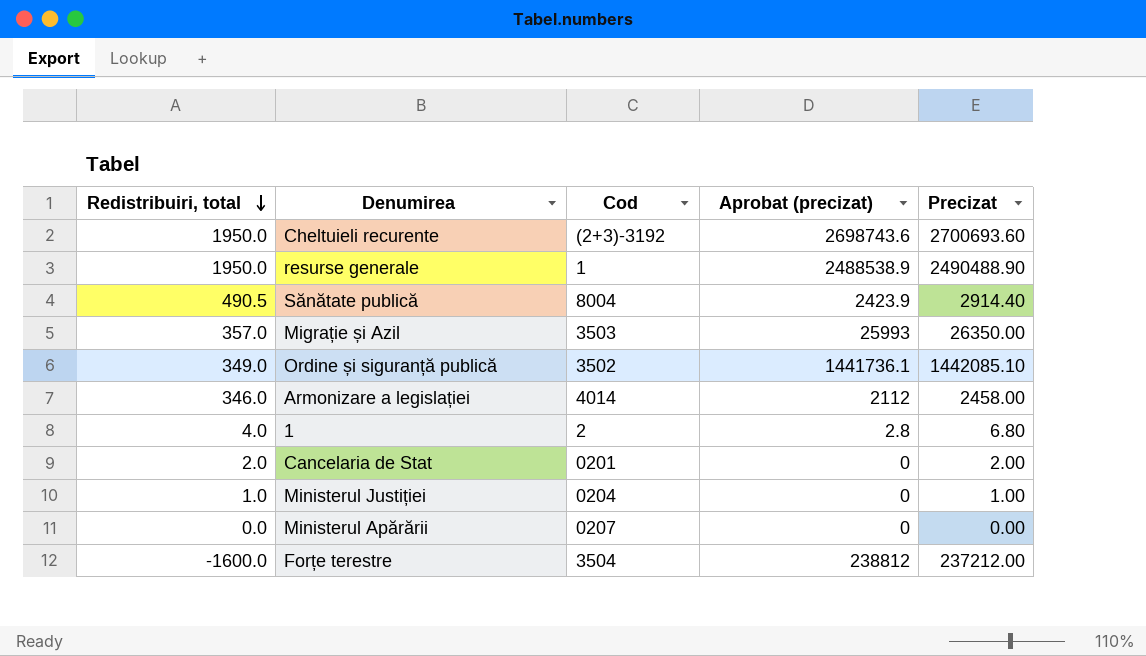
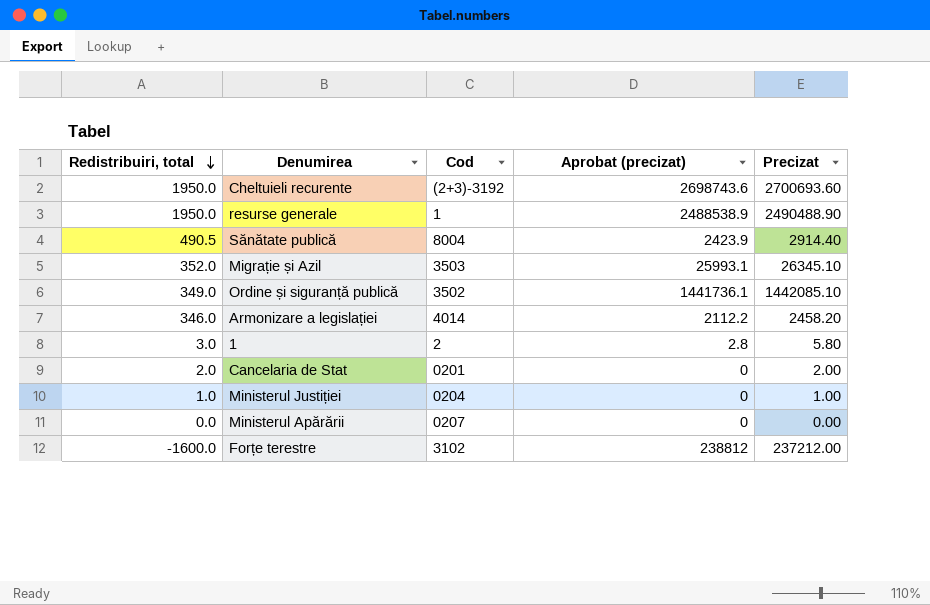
Migrație și Azil | Redistribuiri, total: 357.0 -> 352.0
Migrație și Azil | Aprobat (precizat): 25993 -> 25993.1
Migrație și Azil | Precizat: 26350.00 -> 26345.10
Armonizare a legislației | Aprobat (precizat): 2112 -> 2112.2
Armonizare a legislației | Precizat: 2458.00 -> 2458.20
1 | Redistribuiri, total: 4.0 -> 3.0
1 | Precizat: 6.80 -> 5.80
Forțe terestre | Cod: 3504 -> 3102

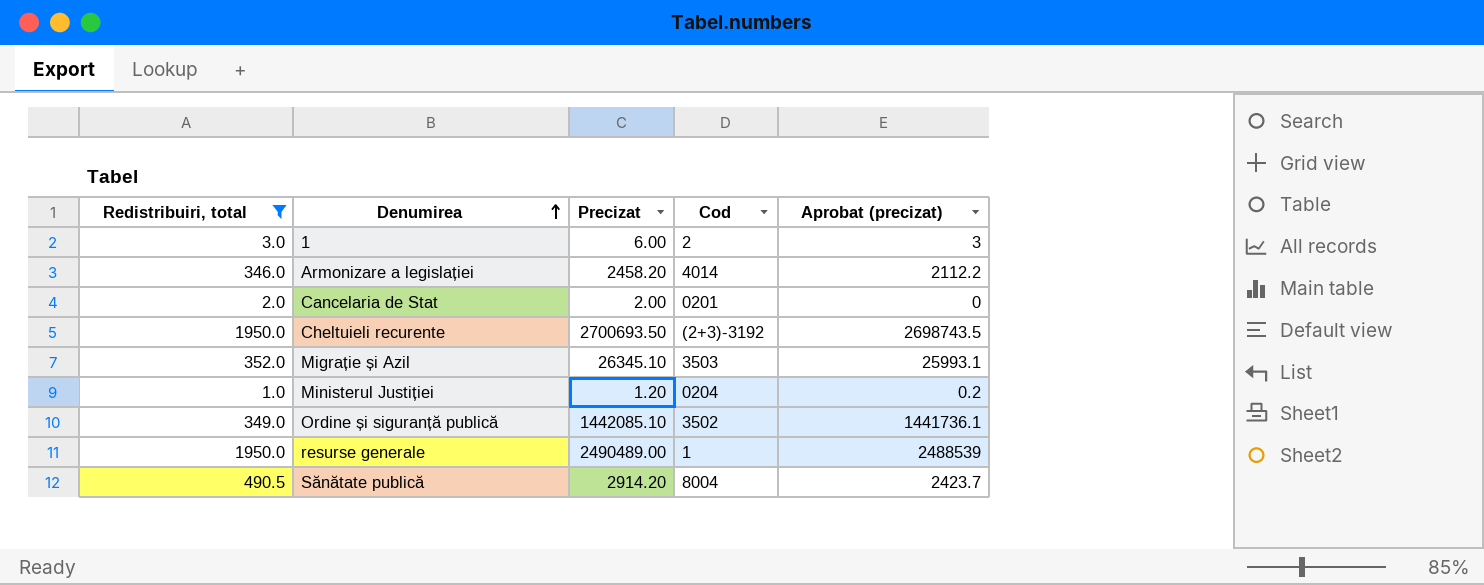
filter: none -> Redistribuiri, total >= 1.0
row order: Redistribuiri, total descending -> Denumirea ascending
column Precizat | position: 5 -> 3
1 | Precizat: 5.80 -> 6.00
1 | Aprobat (precizat): 2.8 -> 3
Cheltuieli recurente | Precizat: 2700693.60 -> 2700693.50
Cheltuieli recurente | Aprobat (precizat): 2698743.6 -> 2698743.5
Ministerul Justiției | Precizat: 1.00 -> 1.20
Ministerul Justiției | Aprobat (precizat): 0 -> 0.2
resurse generale | Precizat: 2490488.90 -> 2490489.00
resurse generale | Aprobat (precizat): 2488538.9 -> 2488539
Sănătate publică | Precizat: 2914.40 -> 2914.20
Sănătate publică | Aprobat (precizat): 2423.9 -> 2423.7

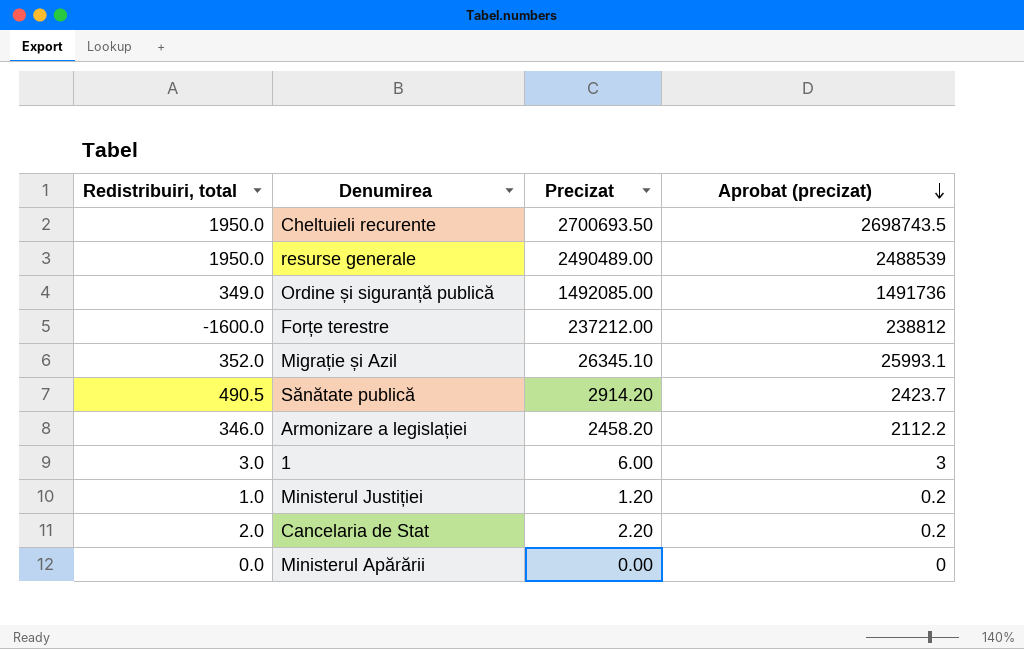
filter: Redistribuiri, total >= 1.0 -> none
row order: Denumirea ascending -> Aprobat (precizat) descending
column Cod | position: 4 -> none
Ordine și siguranță publică | Precizat: 1442085.10 -> 1492085.00
Ordine și siguranță publică | Aprobat (precizat): 1441736.1 -> 1491736
Cancelaria de Stat | Precizat: 2.00 -> 2.20
Cancelaria de Stat | Aprobat (precizat): 0 -> 0.2

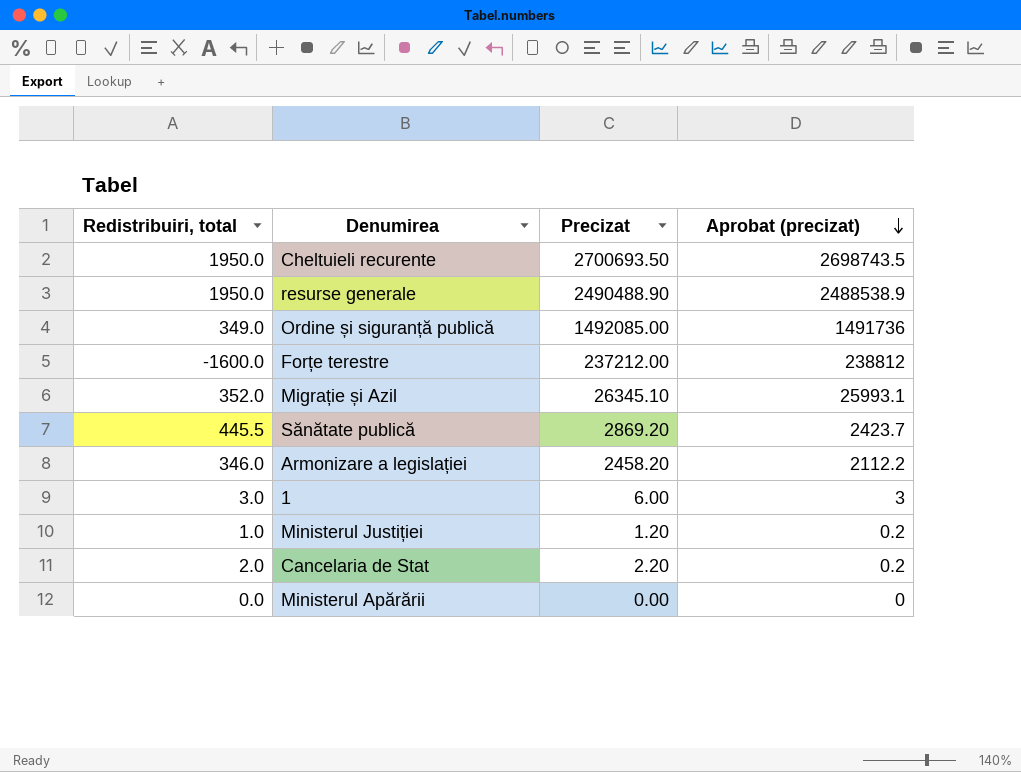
resurse generale | Precizat: 2490489.00 -> 2490488.90
resurse generale | Aprobat (precizat): 2488539 -> 2488538.9
Sănătate publică | Redistribuiri, total: 490.5 -> 445.5
Sănătate publică | Precizat: 2914.20 -> 2869.20

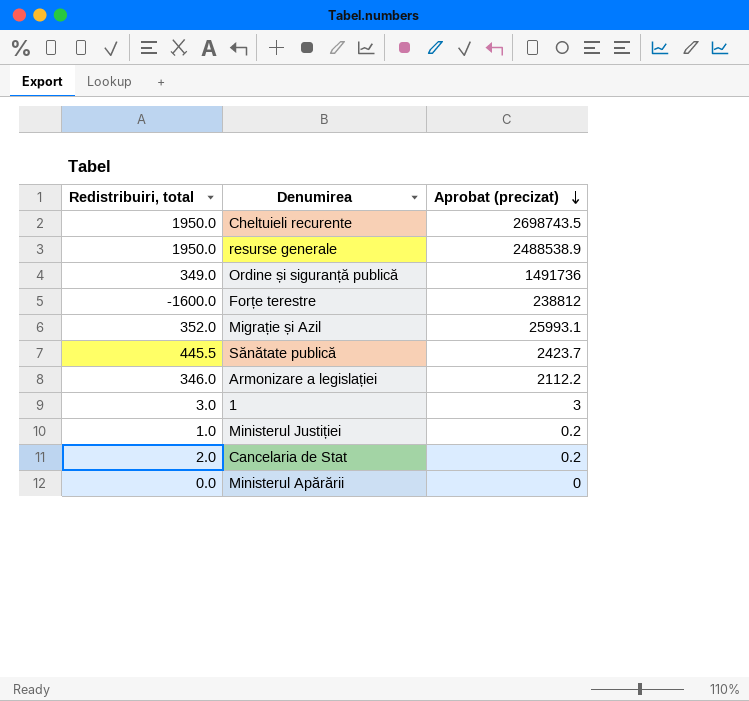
column Precizat | formula: [Redistribuiri, total] + [Aprobat (precizat)] -> none

